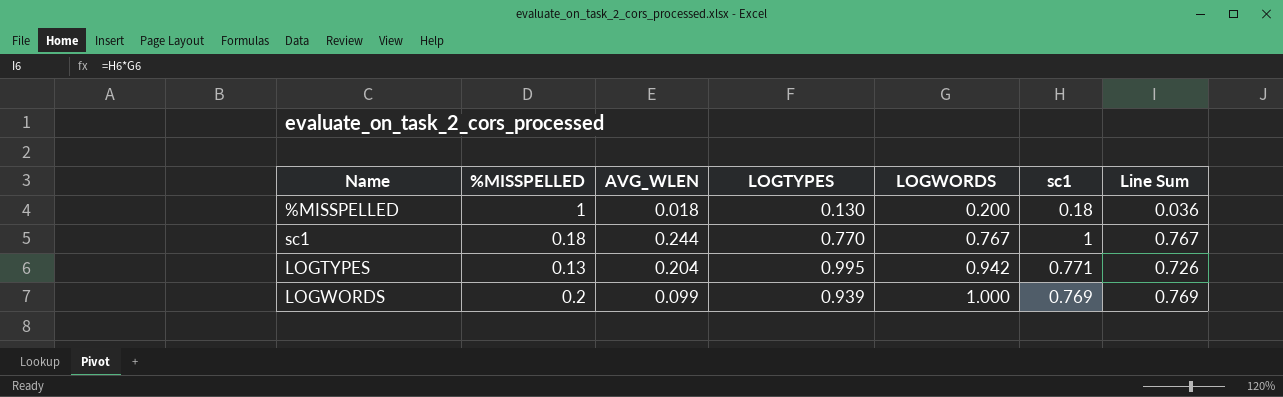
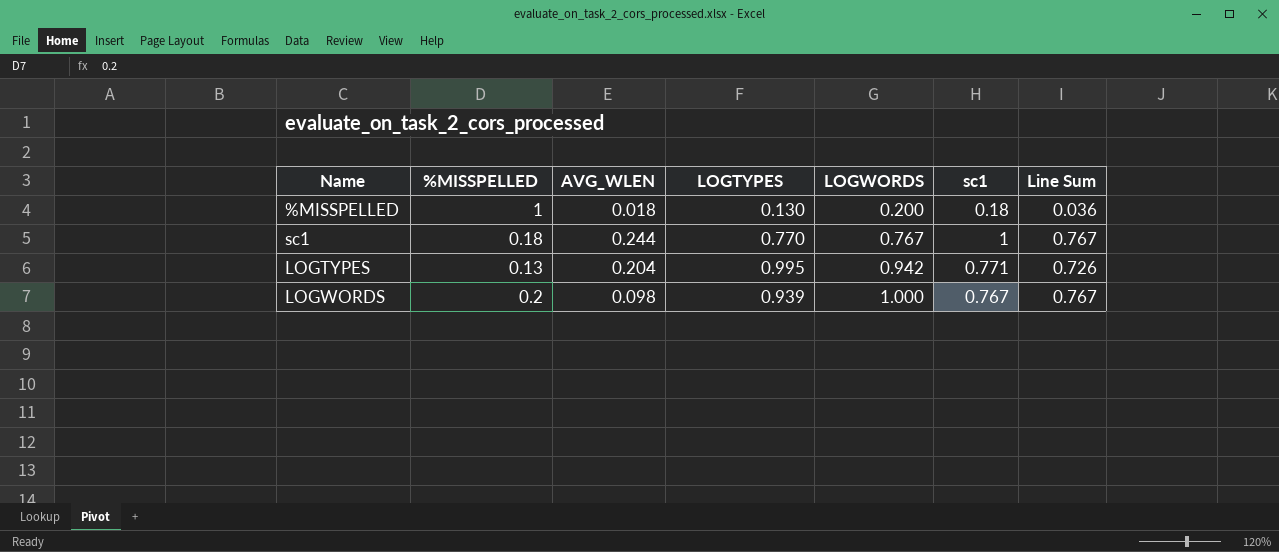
LOGWORDS | AVG_WLEN: 0.099 -> 0.098
LOGWORDS | sc1: 0.769 -> 0.767
LOGWORDS | Line Sum: 0.769 -> 0.767

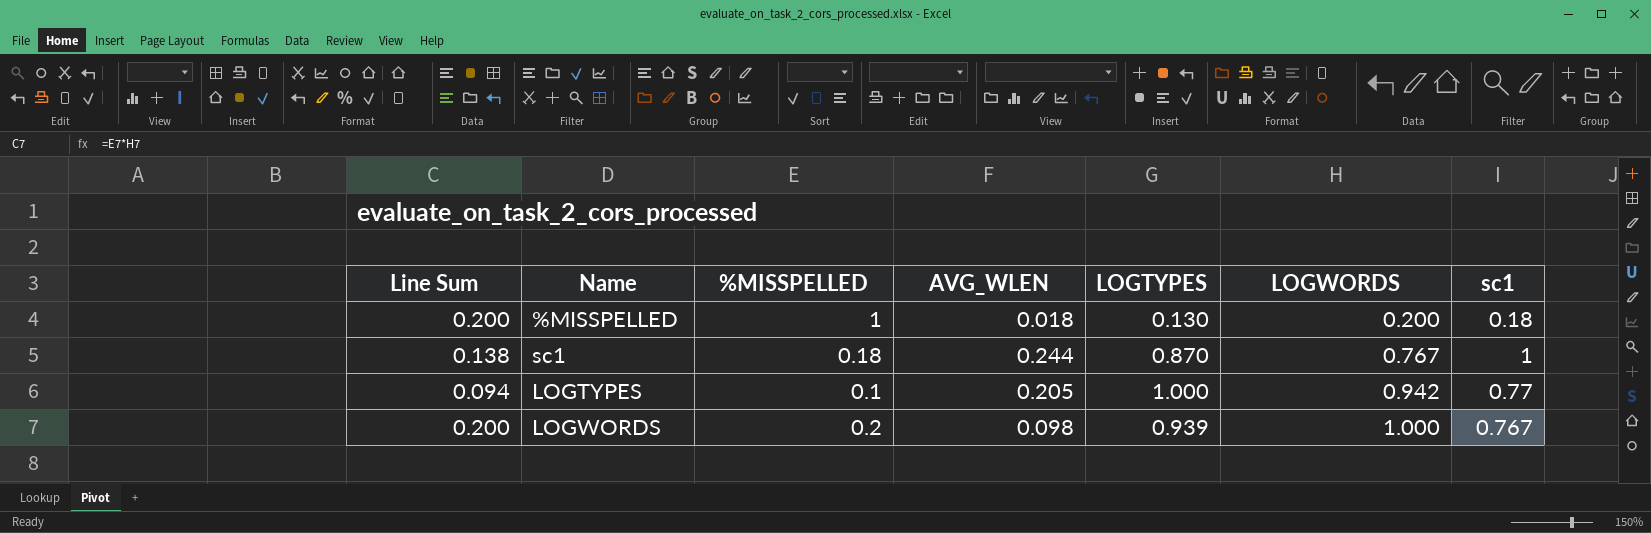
column Line Sum | formula: [LOGWORDS] * [sc1] -> [%MISSPELLED] * [LOGWORDS]
column Line Sum | position: 7 -> 1
sc1 | LOGTYPES: 0.770 -> 0.870
LOGTYPES | %MISSPELLED: 0.13 -> 0.1
LOGTYPES | AVG_WLEN: 0.204 -> 0.205
LOGTYPES | LOGTYPES: 0.995 -> 1.000
LOGTYPES | sc1: 0.771 -> 0.77

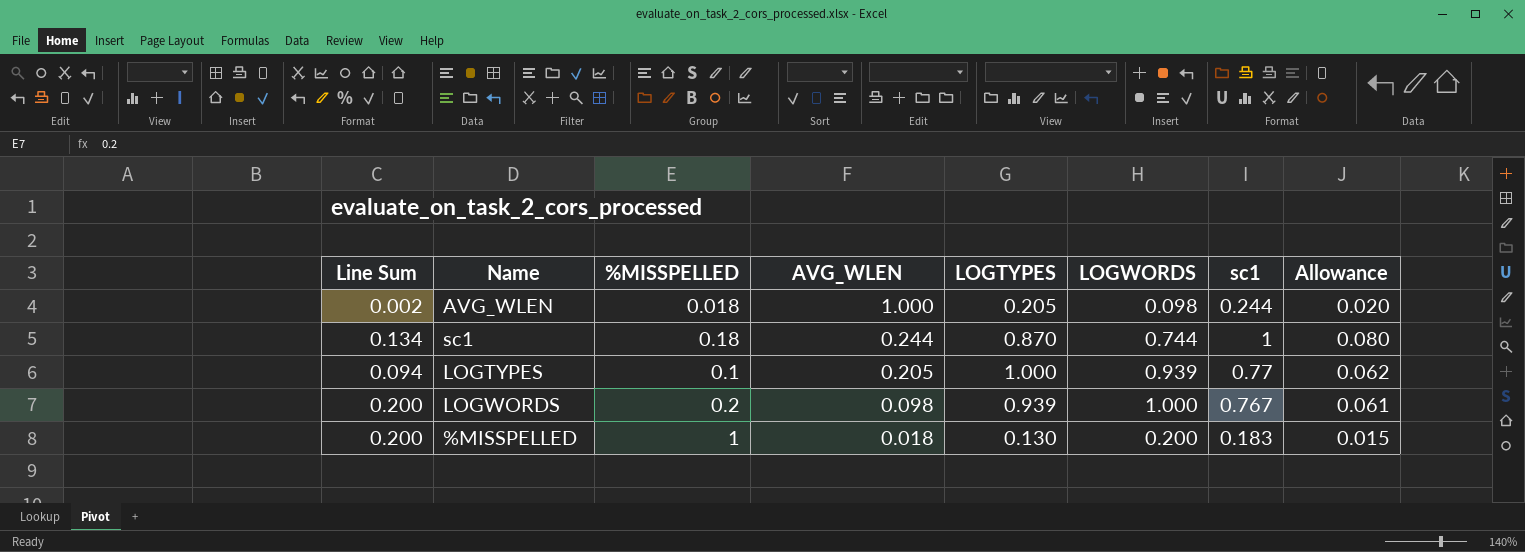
row order: LOGWORDS ascending -> AVG_WLEN descending
column Allowance | formula: none -> [sc1] * 0.08
row AVG_WLEN: none -> 0.002 | 0.018 | 1.000 | 0.205 | 0.098 | 0.244 | 0.020
sc1 | Line Sum: 0.138 -> 0.134
sc1 | LOGWORDS: 0.767 -> 0.744
LOGTYPES | LOGWORDS: 0.942 -> 0.939
%MISSPELLED | sc1: 0.18 -> 0.183

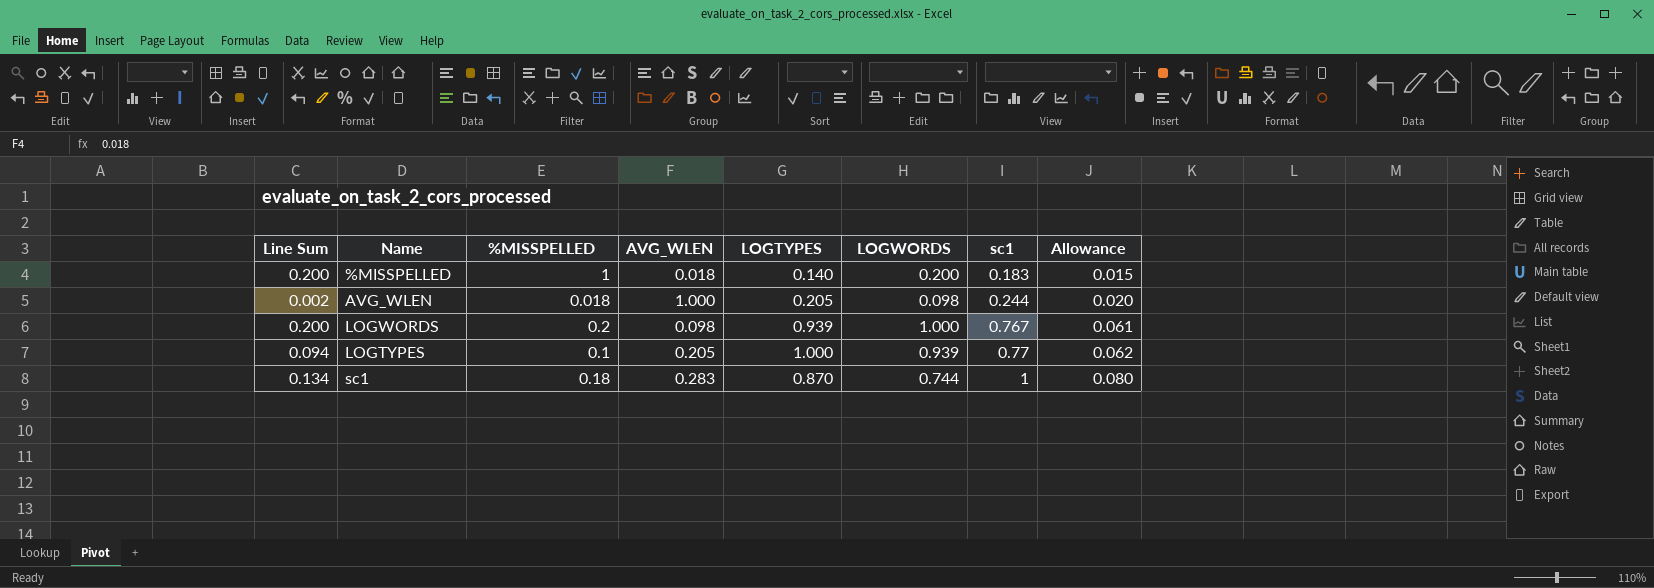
row order: AVG_WLEN descending -> sc1 ascending
%MISSPELLED | LOGTYPES: 0.130 -> 0.140
sc1 | AVG_WLEN: 0.244 -> 0.283

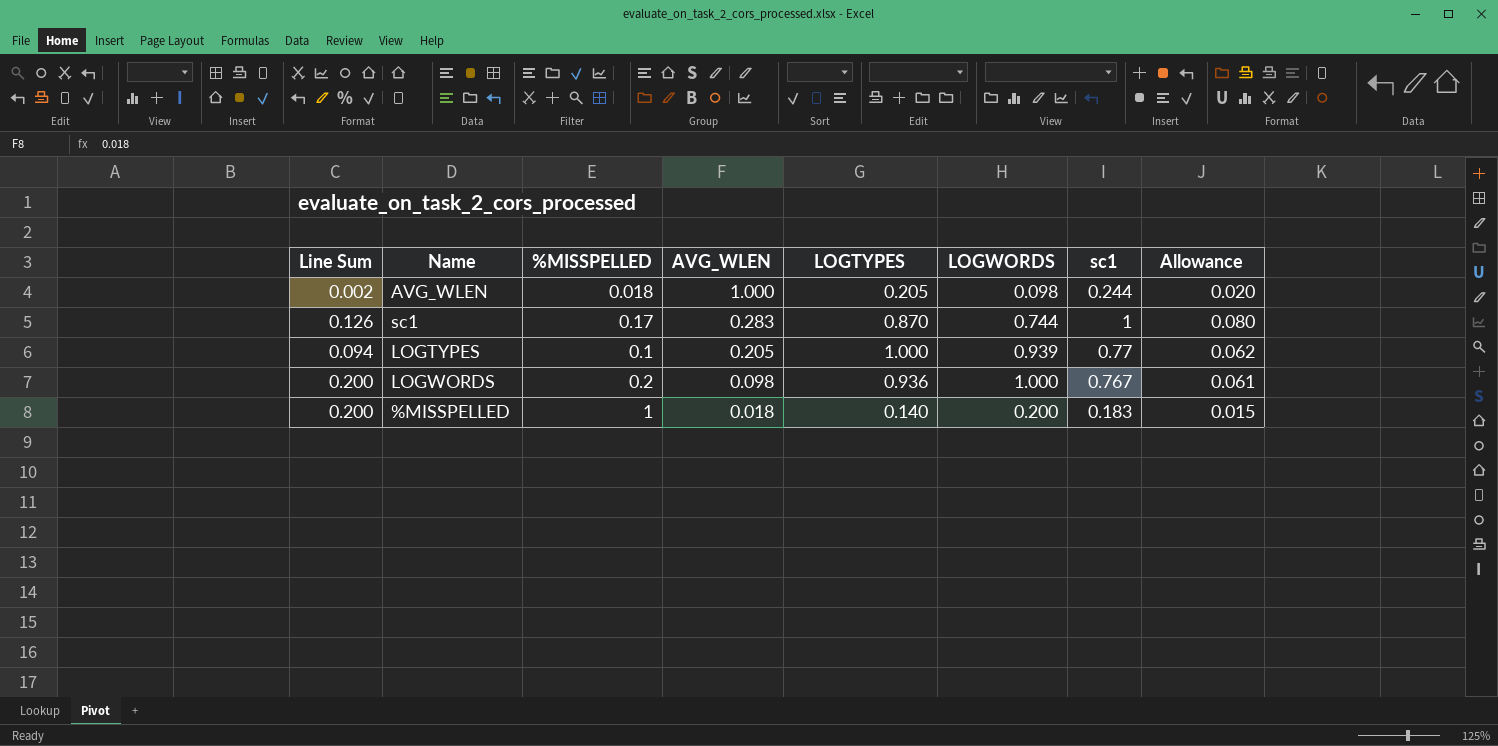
row order: sc1 ascending -> AVG_WLEN descending
sc1 | Line Sum: 0.134 -> 0.126
sc1 | %MISSPELLED: 0.18 -> 0.17
LOGWORDS | LOGTYPES: 0.939 -> 0.936

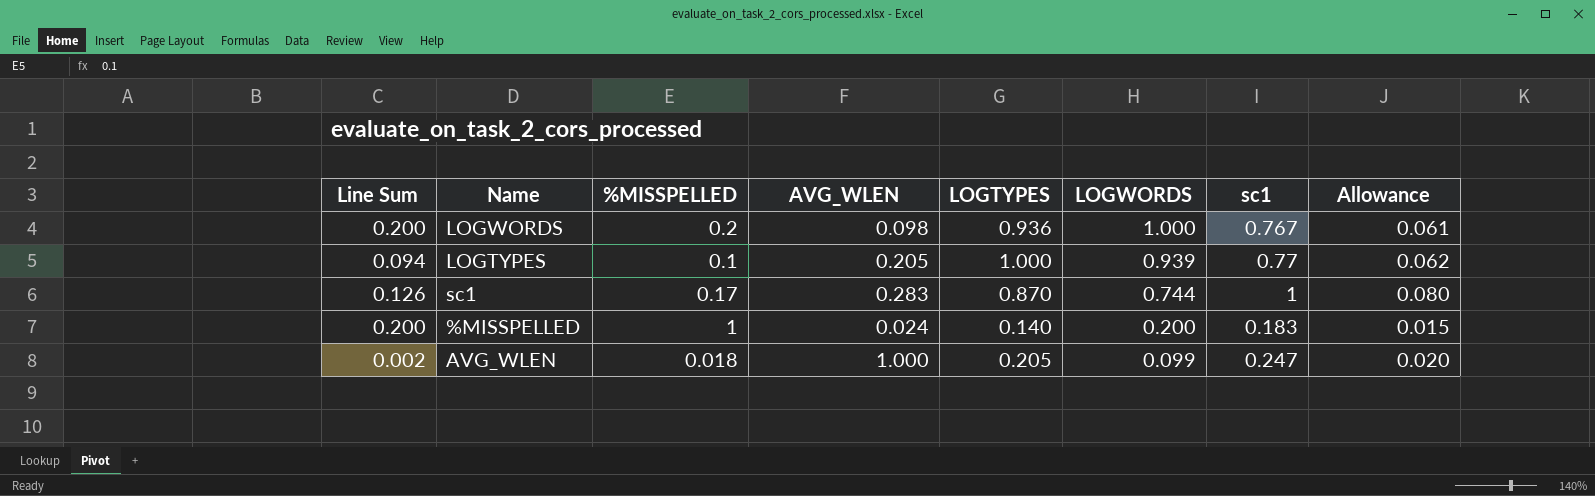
row order: AVG_WLEN descending -> LOGWORDS descending
%MISSPELLED | AVG_WLEN: 0.018 -> 0.024
AVG_WLEN | LOGWORDS: 0.098 -> 0.099
AVG_WLEN | sc1: 0.244 -> 0.247

